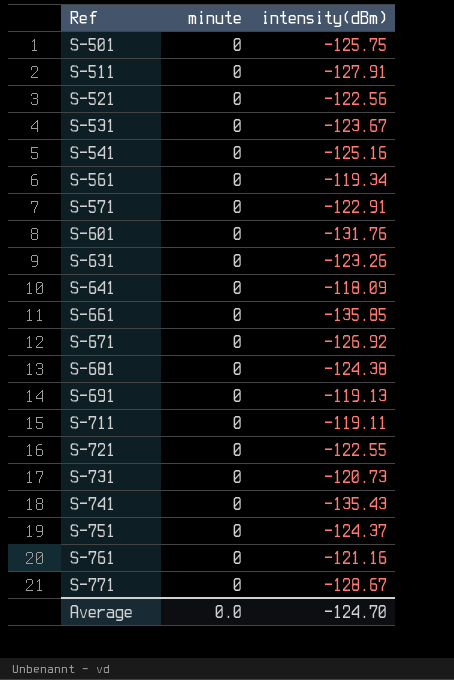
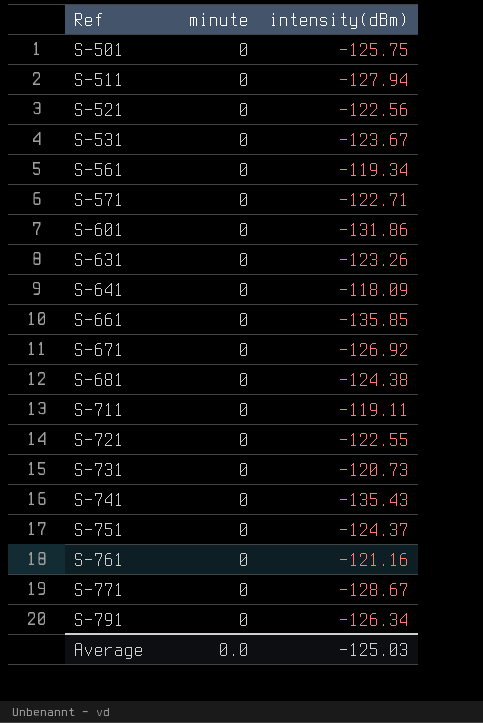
row S-541: 0 | -125.16 -> none
row S-691: 0 | -119.13 -> none
S-511 | intensity(dBm): -127.91 -> -127.94
S-571 | intensity(dBm): -122.91 -> -122.71
S-601 | intensity(dBm): -131.76 -> -131.86
row S-791: none -> 0 | -126.34
Average | intensity(dBm): -124.70 -> -125.03

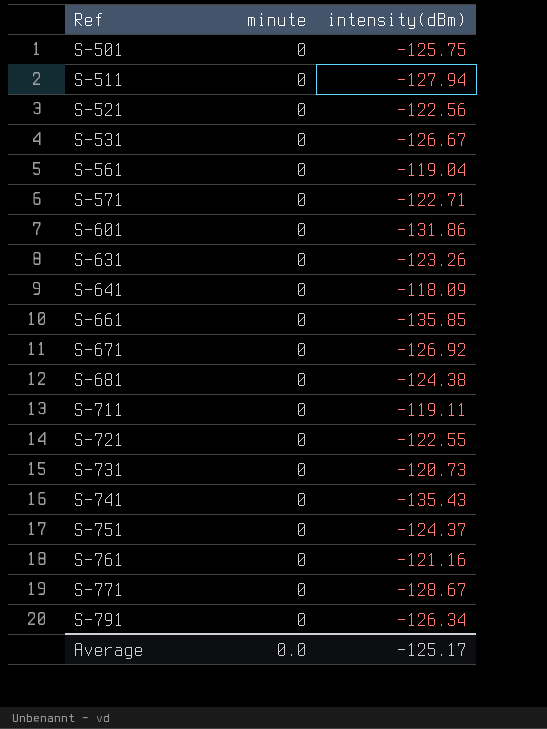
S-531 | intensity(dBm): -123.67 -> -126.67
S-561 | intensity(dBm): -119.34 -> -119.04
Average | intensity(dBm): -125.03 -> -125.17

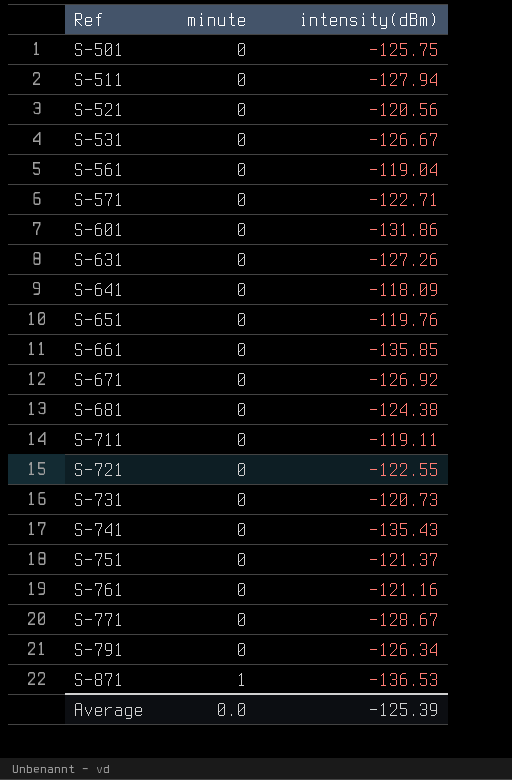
S-521 | intensity(dBm): -122.56 -> -120.56
S-631 | intensity(dBm): -123.26 -> -127.26
row S-651: none -> 0 | -119.76
S-751 | intensity(dBm): -124.37 -> -121.37
row S-871: none -> 1 | -136.53
Average | intensity(dBm): -125.17 -> -125.39

